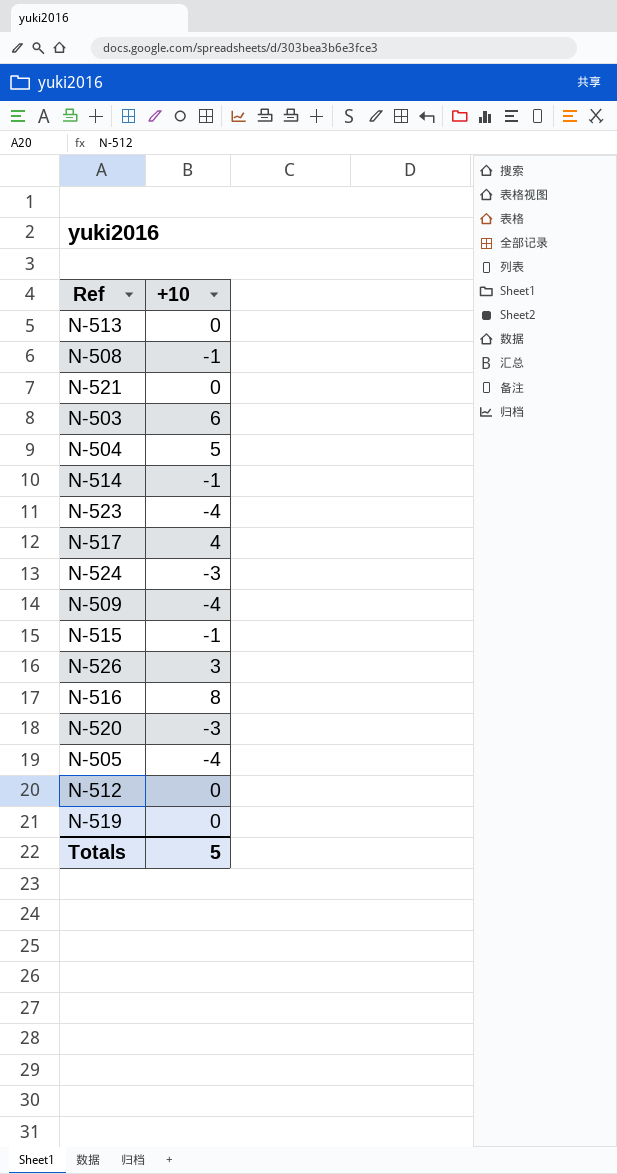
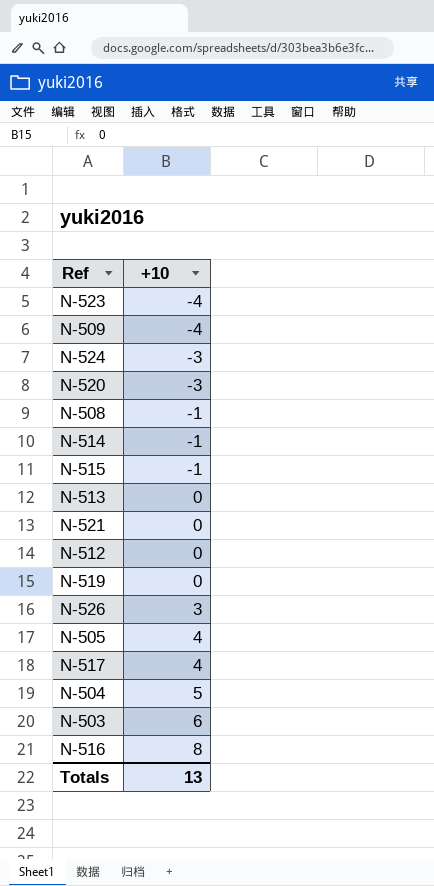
row order: none -> +10 ascending
N-505 | +10: -4 -> 4
Totals | +10: 5 -> 13

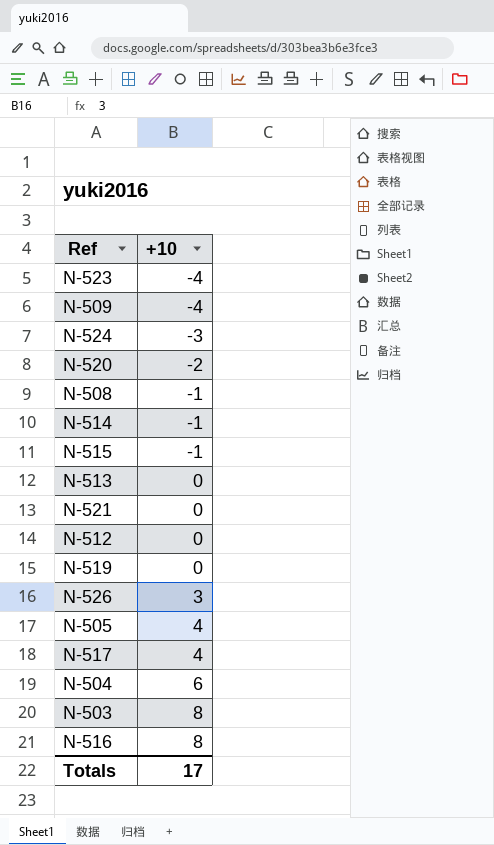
N-520 | +10: -3 -> -2
N-504 | +10: 5 -> 6
N-503 | +10: 6 -> 8
Totals | +10: 13 -> 17

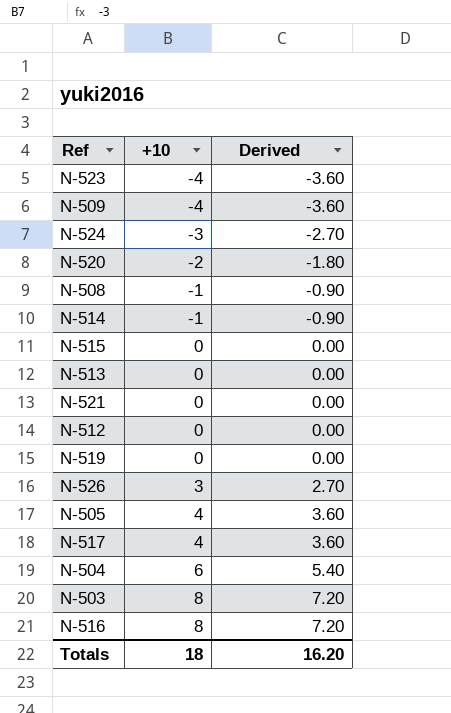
column Derived | formula: none -> [+10] * 0.9
N-515 | +10: -1 -> 0
Totals | +10: 17 -> 18

